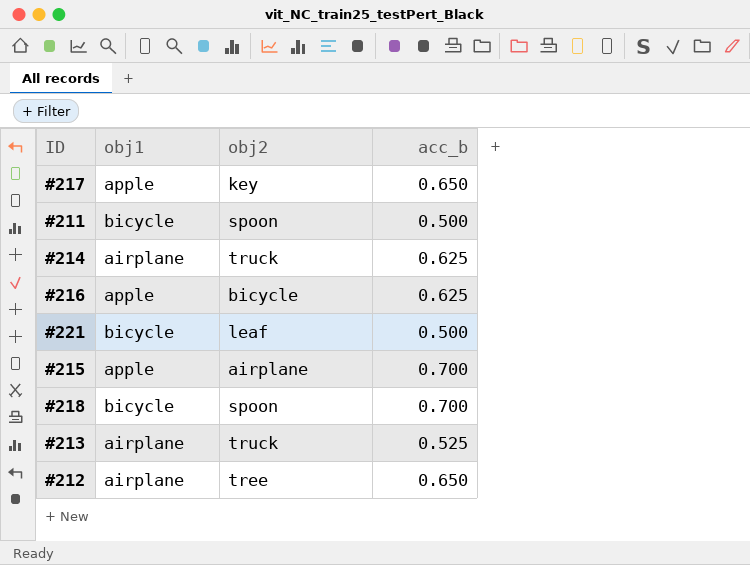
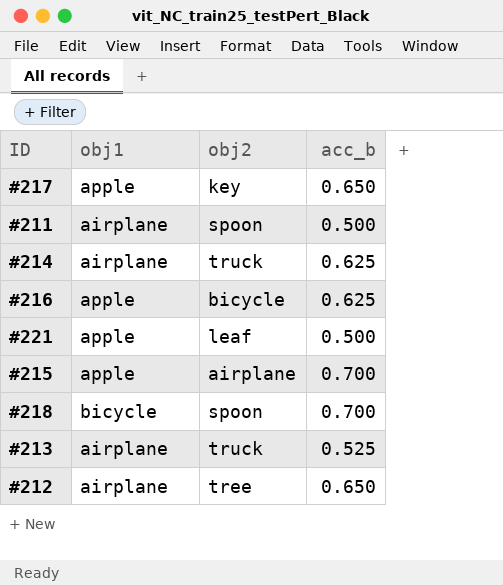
#211 | obj1: bicycle -> airplane
#221 | obj1: bicycle -> apple

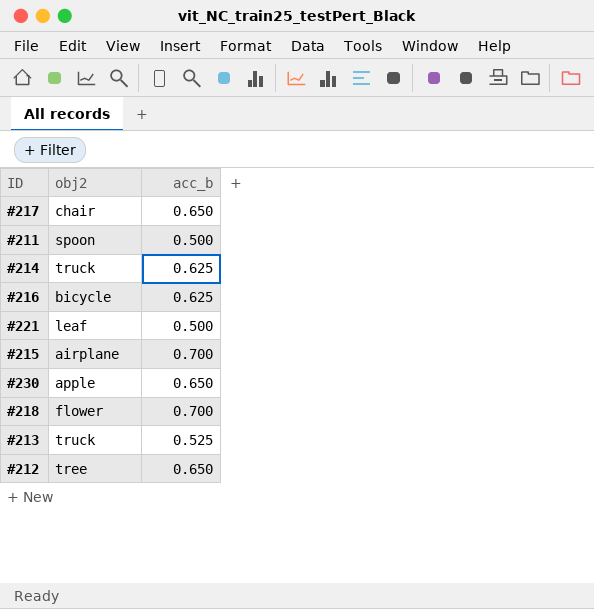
column obj1 | position: 2 -> none
#217 | obj2: key -> chair
row #230: none -> apple | 0.650
#218 | obj2: spoon -> flower

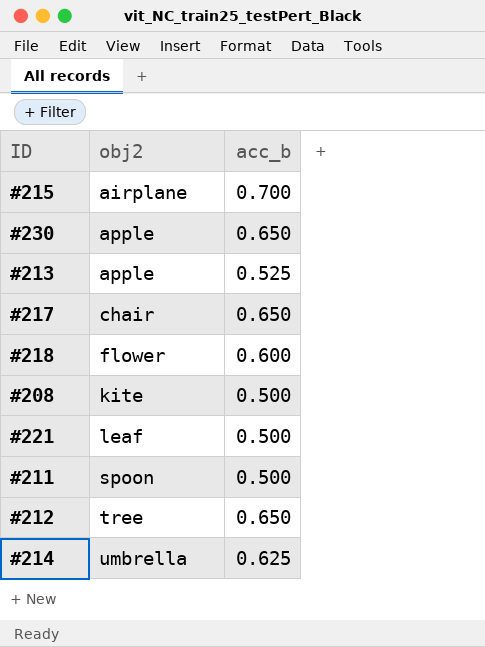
row order: none -> obj2 ascending
row #216: bicycle | 0.625 -> none
#213 | obj2: truck -> apple
#218 | acc_b: 0.700 -> 0.600
row #208: none -> kite | 0.500
#214 | obj2: truck -> umbrella

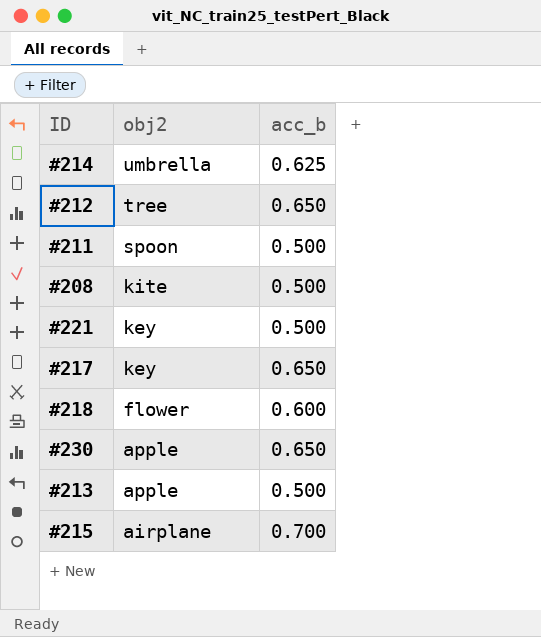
row order: obj2 ascending -> obj2 descending
#221 | obj2: leaf -> key
#217 | obj2: chair -> key
#213 | acc_b: 0.525 -> 0.500

